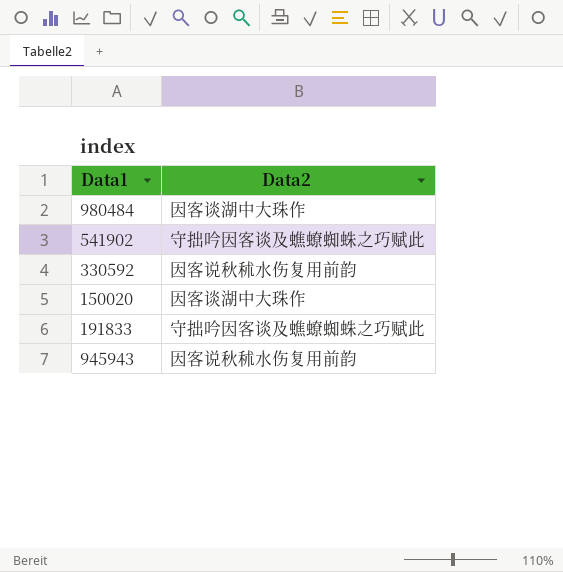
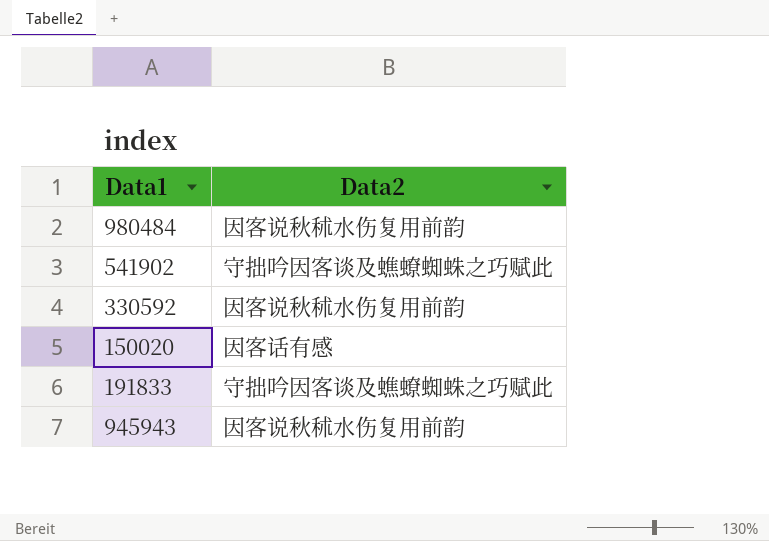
980484 | Data2: 因客谈湖中大珠作 -> 因客说秋秫水伤复用前韵
150020 | Data2: 因客谈湖中大珠作 -> 因客话有感

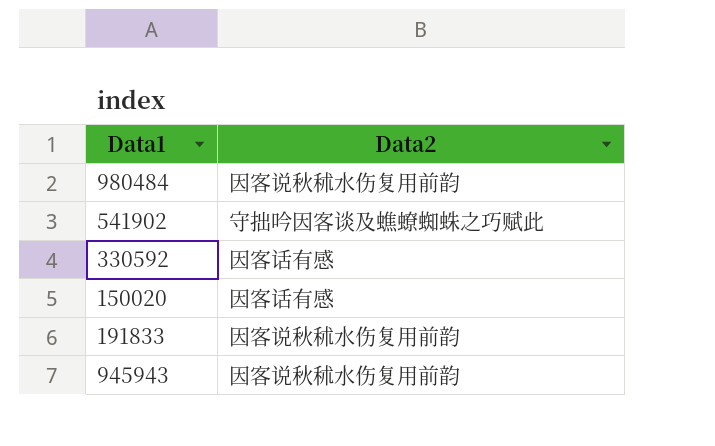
330592 | Data2: 因客说秋秫水伤复用前韵 -> 因客话有感
191833 | Data2: 守拙吟因客谈及蟭蟟蜘蛛之巧赋此 -> 因客说秋秫水伤复用前韵

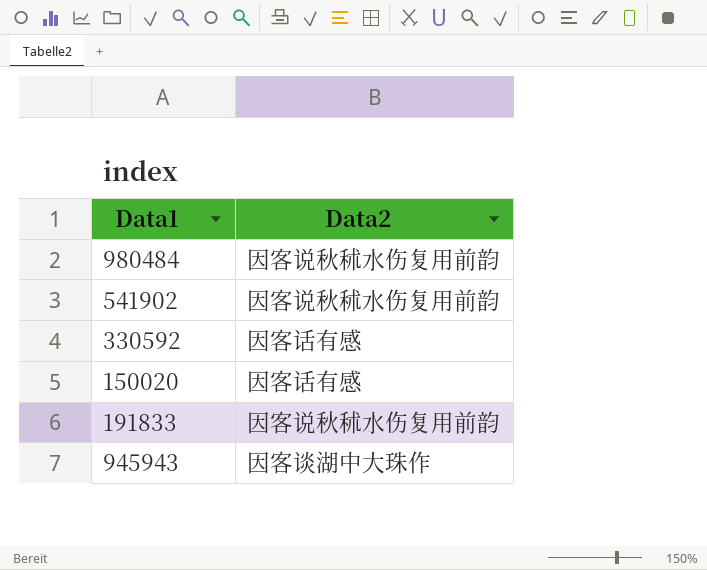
541902 | Data2: 守拙吟因客谈及蟭蟟蜘蛛之巧赋此 -> 因客说秋秫水伤复用前韵
945943 | Data2: 因客说秋秫水伤复用前韵 -> 因客谈湖中大珠作

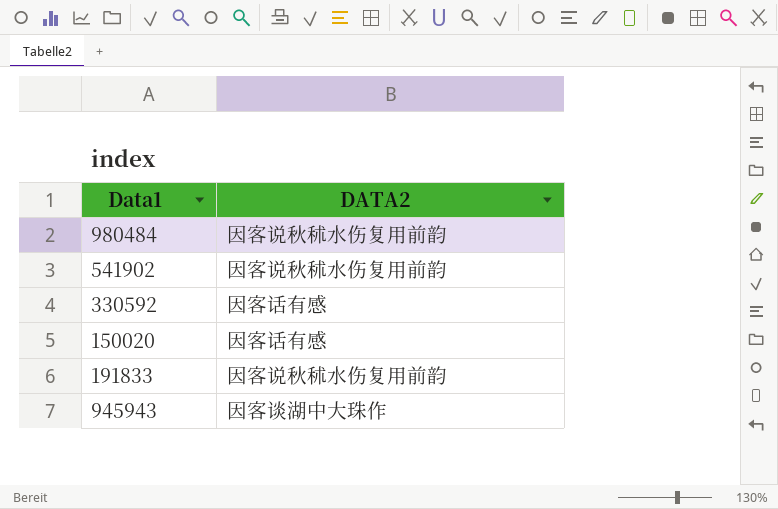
column name: Data2 -> DATA2

